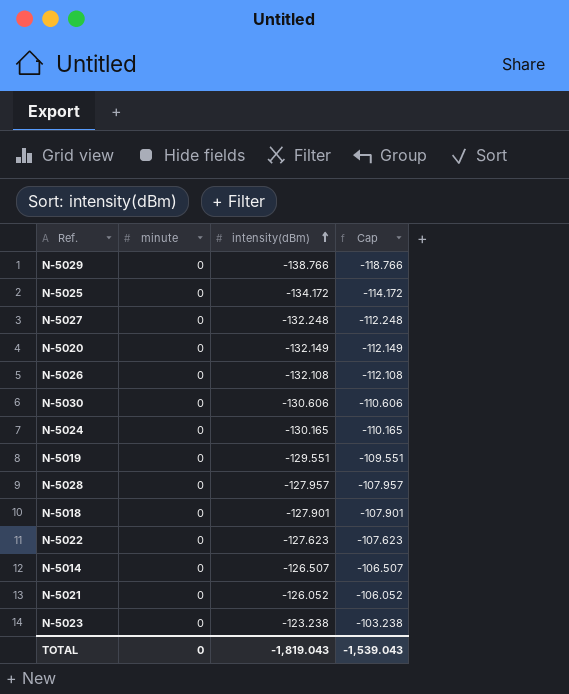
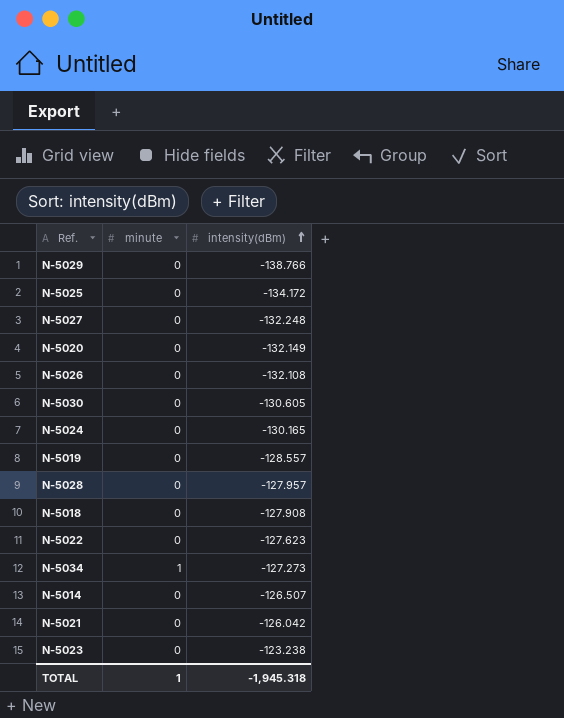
column Cap | formula: [intensity(dBm)] + 20 -> none
N-5030 | intensity(dBm): -130.606 -> -130.605
N-5019 | intensity(dBm): -129.551 -> -128.557
N-5018 | intensity(dBm): -127.901 -> -127.908
row N-5034: none -> 1 | -127.273
N-5021 | intensity(dBm): -126.052 -> -126.042
TOTAL | minute: 0 -> 1
TOTAL | intensity(dBm): -1,819.043 -> -1,945.318

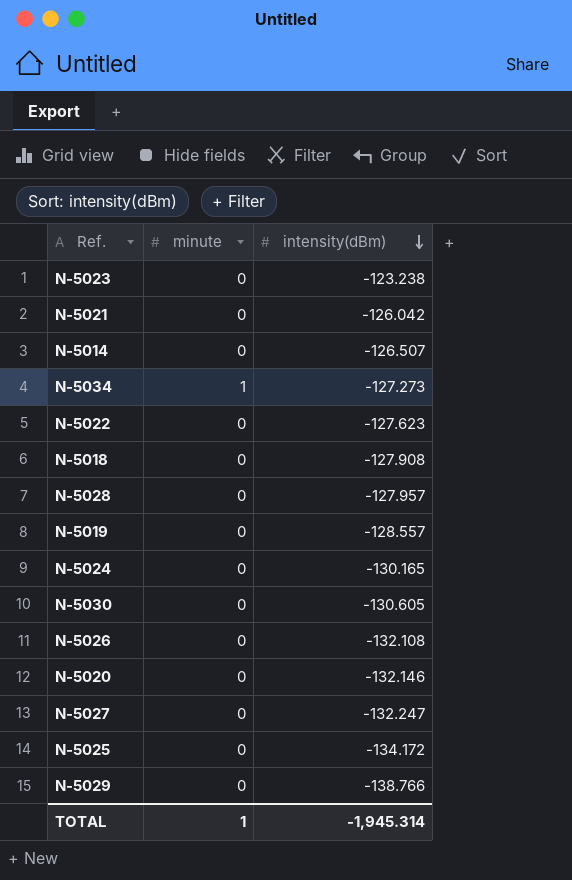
row order: intensity(dBm) ascending -> intensity(dBm) descending
N-5020 | intensity(dBm): -132.149 -> -132.146
N-5027 | intensity(dBm): -132.248 -> -132.247
TOTAL | intensity(dBm): -1,945.318 -> -1,945.314

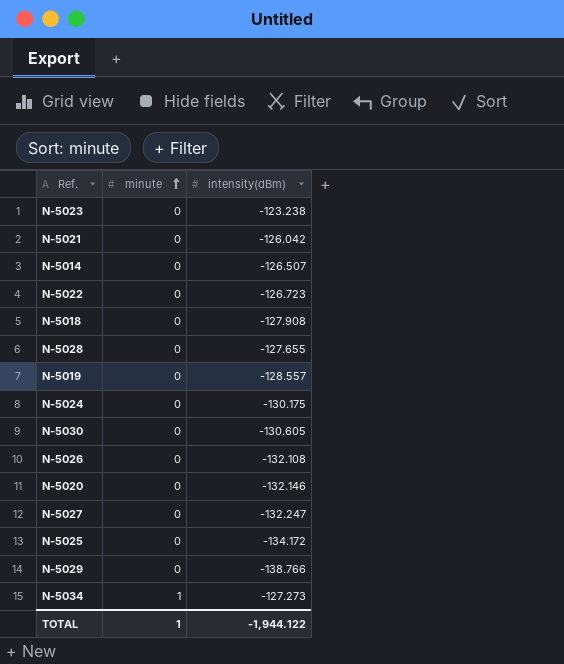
row order: intensity(dBm) descending -> minute ascending
N-5022 | intensity(dBm): -127.623 -> -126.723
N-5028 | intensity(dBm): -127.957 -> -127.655
N-5024 | intensity(dBm): -130.165 -> -130.175
TOTAL | intensity(dBm): -1,945.314 -> -1,944.122

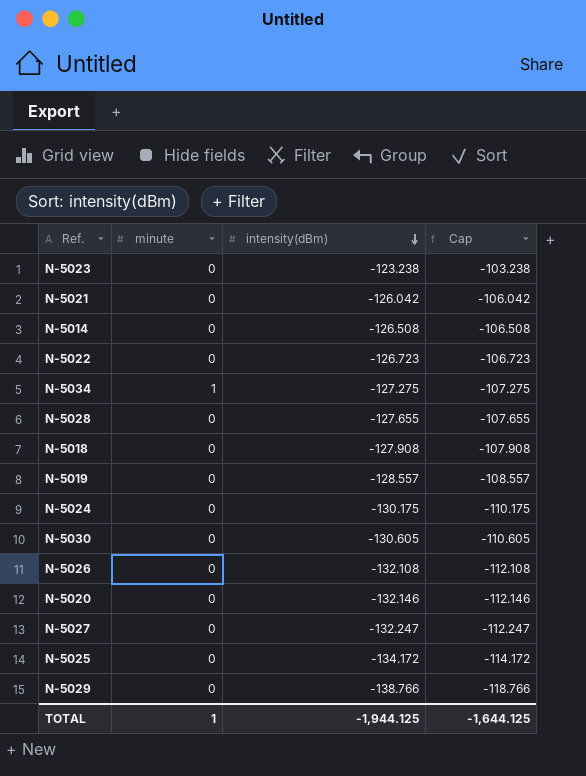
row order: minute ascending -> intensity(dBm) descending
column Cap | formula: none -> [intensity(dBm)] + 20
N-5014 | intensity(dBm): -126.507 -> -126.508
N-5034 | intensity(dBm): -127.273 -> -127.275
TOTAL | intensity(dBm): -1,944.122 -> -1,944.125

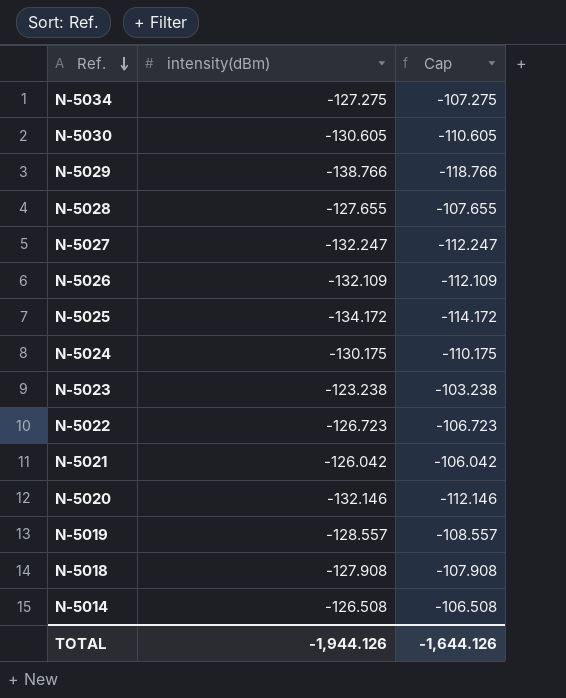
row order: intensity(dBm) descending -> Ref. descending
column minute | position: 2 -> none
N-5026 | intensity(dBm): -132.108 -> -132.109
N-5026 | Cap: -112.108 -> -112.109
TOTAL | intensity(dBm): -1,944.125 -> -1,944.126
TOTAL | Cap: -1,644.125 -> -1,644.126

